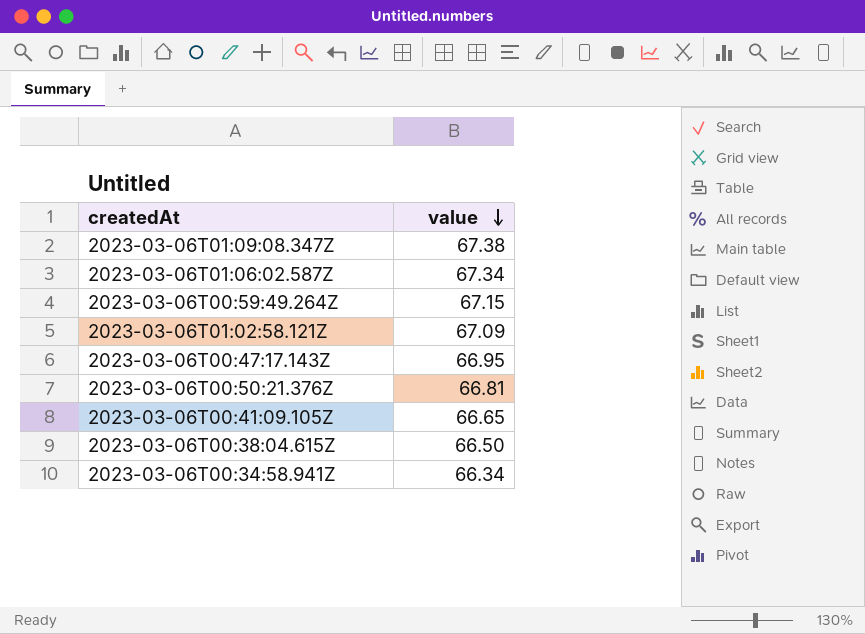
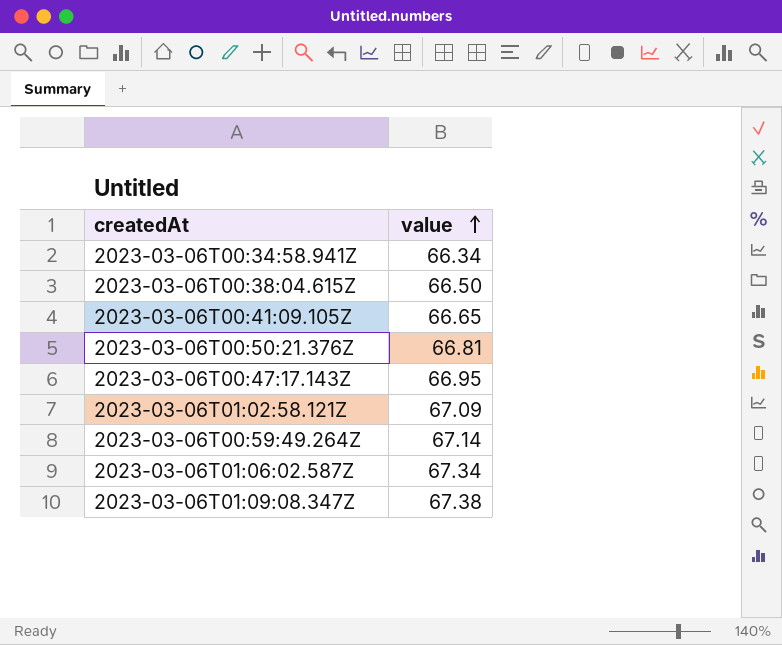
row order: value descending -> value ascending
2023-03-06T00:59:49.264Z | value: 67.15 -> 67.14

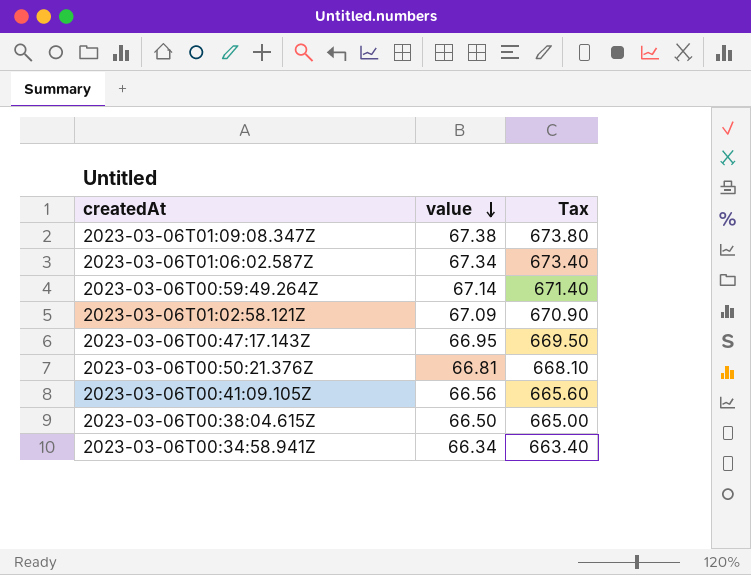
row order: value ascending -> value descending
column Tax | formula: none -> [value] * 10
2023-03-06T00:41:09.105Z | value: 66.65 -> 66.56

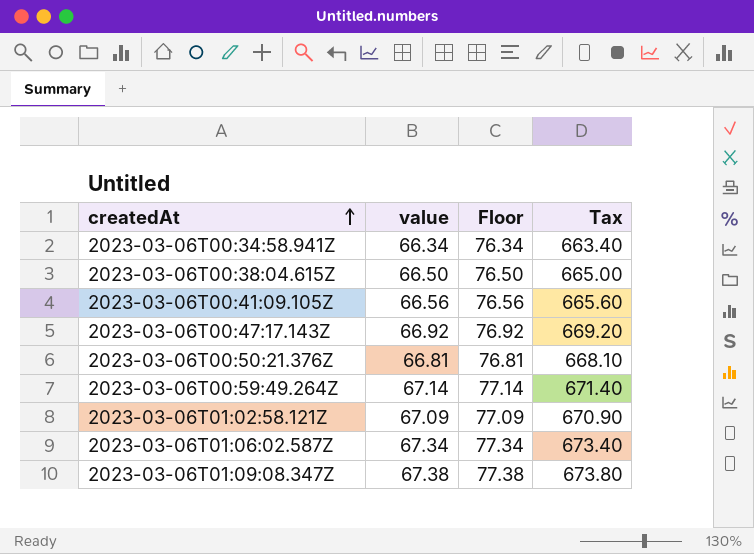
row order: value descending -> createdAt ascending
column Floor | formula: none -> [value] + 10
2023-03-06T00:47:17.143Z | value: 66.95 -> 66.92
2023-03-06T00:47:17.143Z | Tax: 669.50 -> 669.20

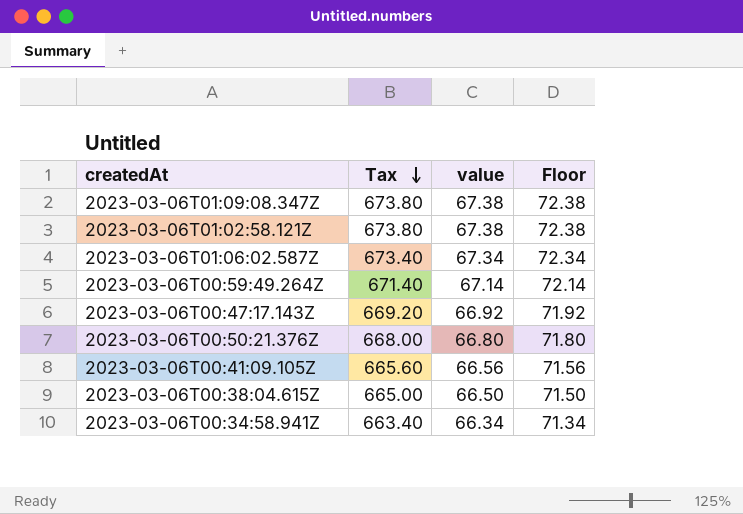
row order: createdAt ascending -> Tax descending
column Tax | position: 4 -> 2
column Floor | formula: [value] + 10 -> [value] + 5
2023-03-06T01:02:58.121Z | Tax: 670.90 -> 673.80
2023-03-06T01:02:58.121Z | value: 67.09 -> 67.38
2023-03-06T00:50:21.376Z | Tax: 668.10 -> 668.00
2023-03-06T00:50:21.376Z | value: 66.81 -> 66.80

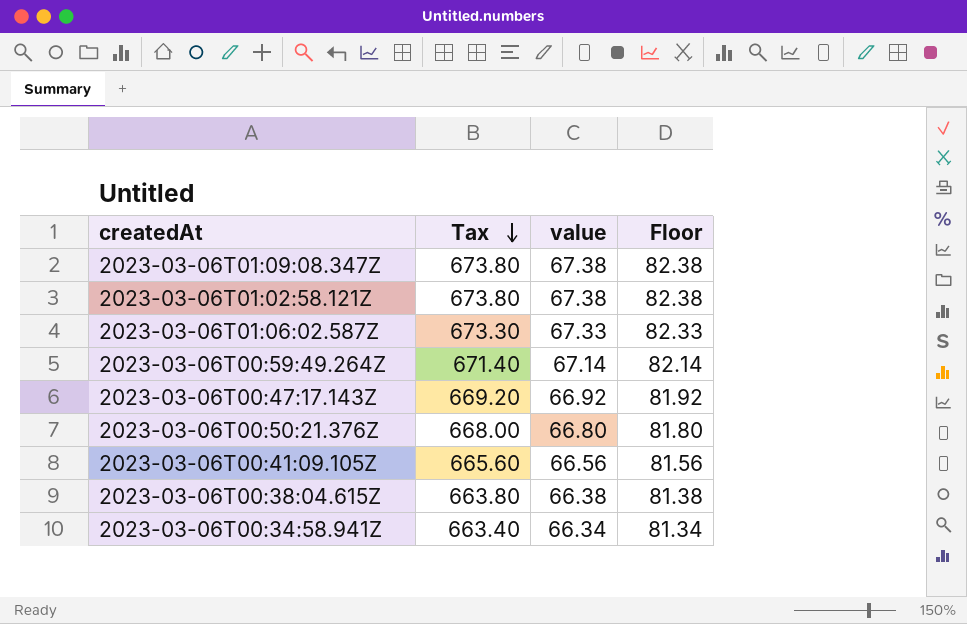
column Floor | formula: [value] + 5 -> [value] + 15
2023-03-06T01:06:02.587Z | Tax: 673.40 -> 673.30
2023-03-06T01:06:02.587Z | value: 67.34 -> 67.33
2023-03-06T00:38:04.615Z | Tax: 665.00 -> 663.80
2023-03-06T00:38:04.615Z | value: 66.50 -> 66.38

